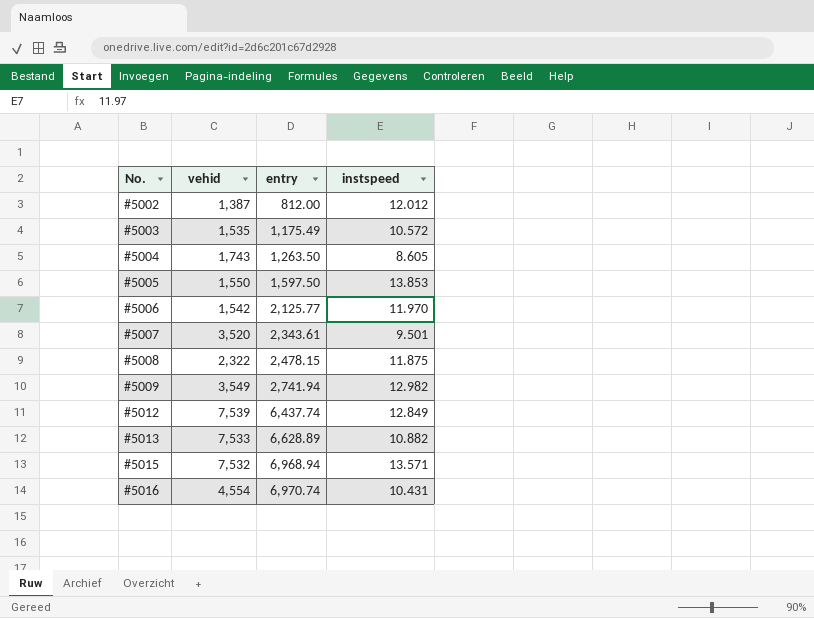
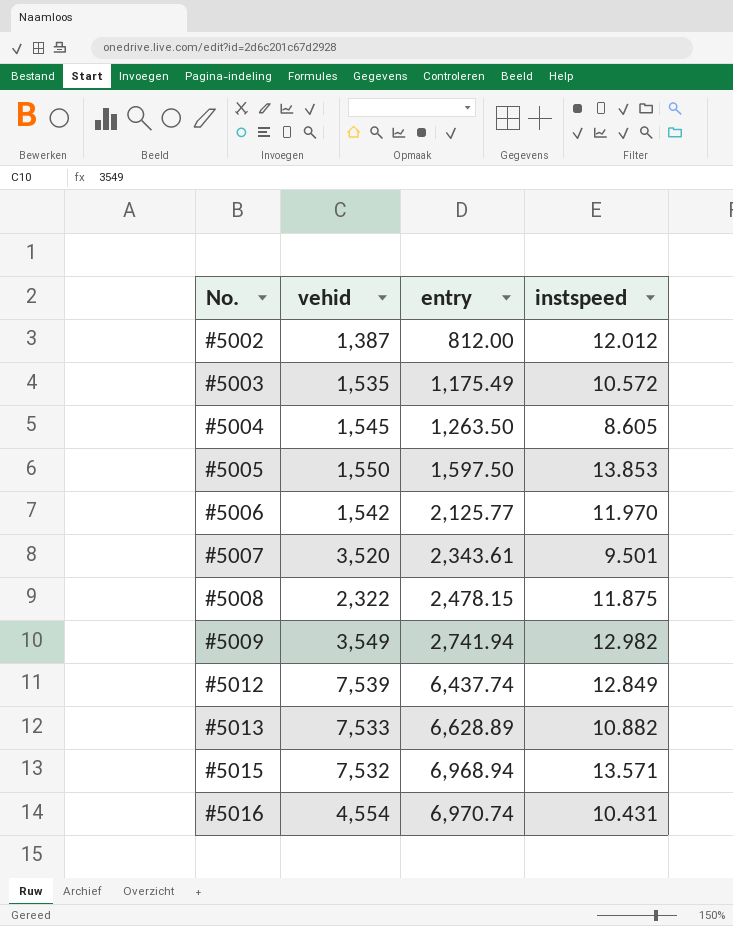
#5004 | vehid: 1,743 -> 1,545

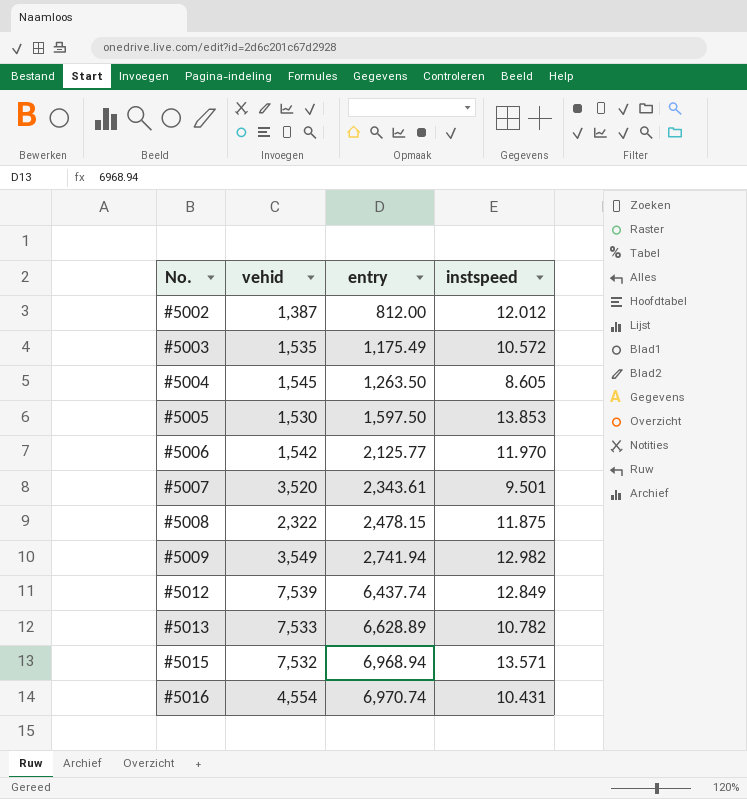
#5005 | vehid: 1,550 -> 1,530
#5013 | instspeed: 10.882 -> 10.782

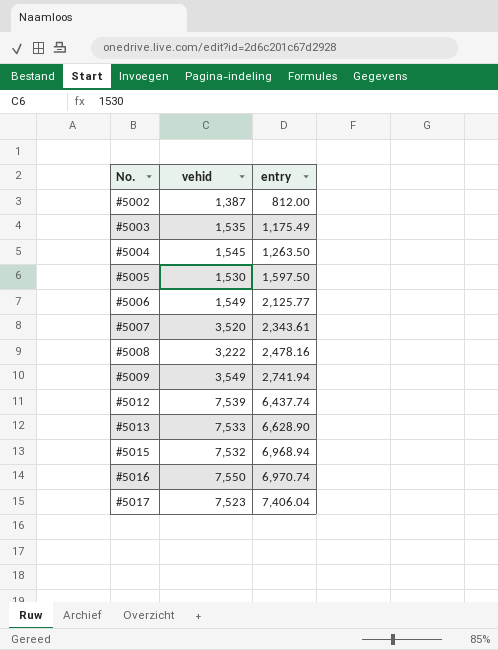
column instspeed | position: 4 -> none
#5006 | vehid: 1,542 -> 1,549
#5008 | vehid: 2,322 -> 3,222
#5008 | entry: 2,478.15 -> 2,478.16
#5013 | entry: 6,628.89 -> 6,628.90
#5016 | vehid: 4,554 -> 7,550
row #5017: none -> 7,523 | 7,406.04

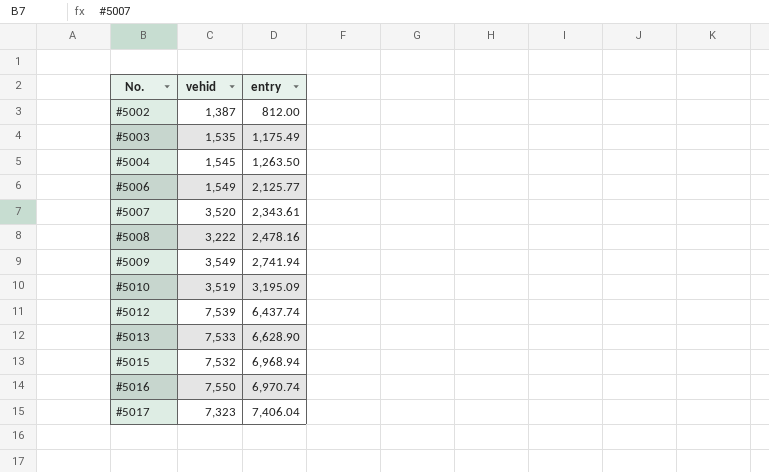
row #5005: 1,530 | 1,597.50 -> none
row #5010: none -> 3,519 | 3,195.09
#5017 | vehid: 7,523 -> 7,323

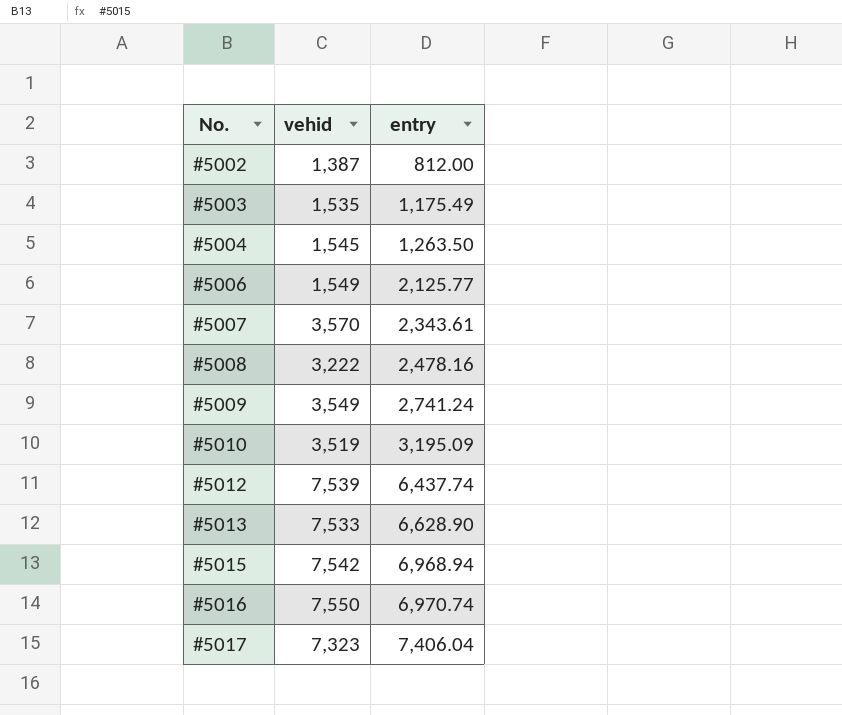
#5007 | vehid: 3,520 -> 3,570
#5009 | entry: 2,741.94 -> 2,741.24
#5015 | vehid: 7,532 -> 7,542

